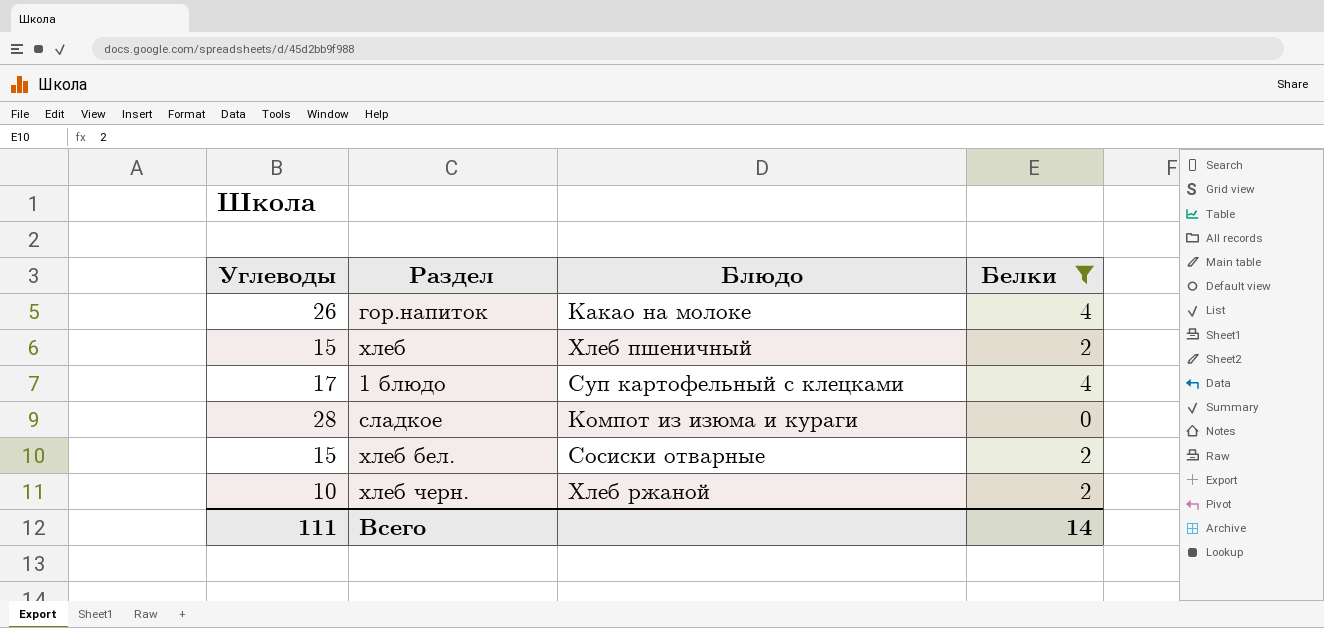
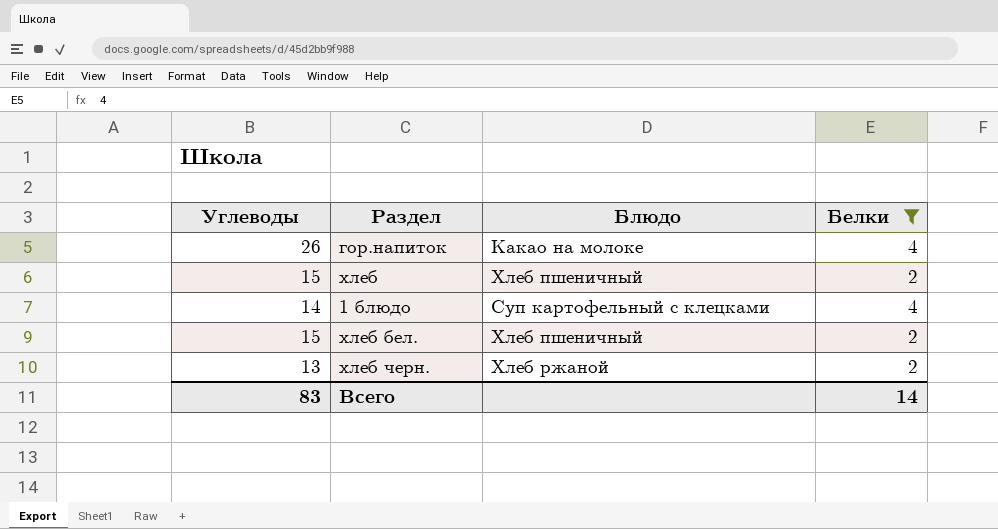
row сладкое: 28 | Компот из изюма и кураги | 0 -> none
1 блюдо | Углеводы: 17 -> 14
хлеб бел. | Блюдо: Сосиски отварные -> Хлеб пшеничный
хлеб черн. | Углеводы: 10 -> 13
Всего | Углеводы: 111 -> 83

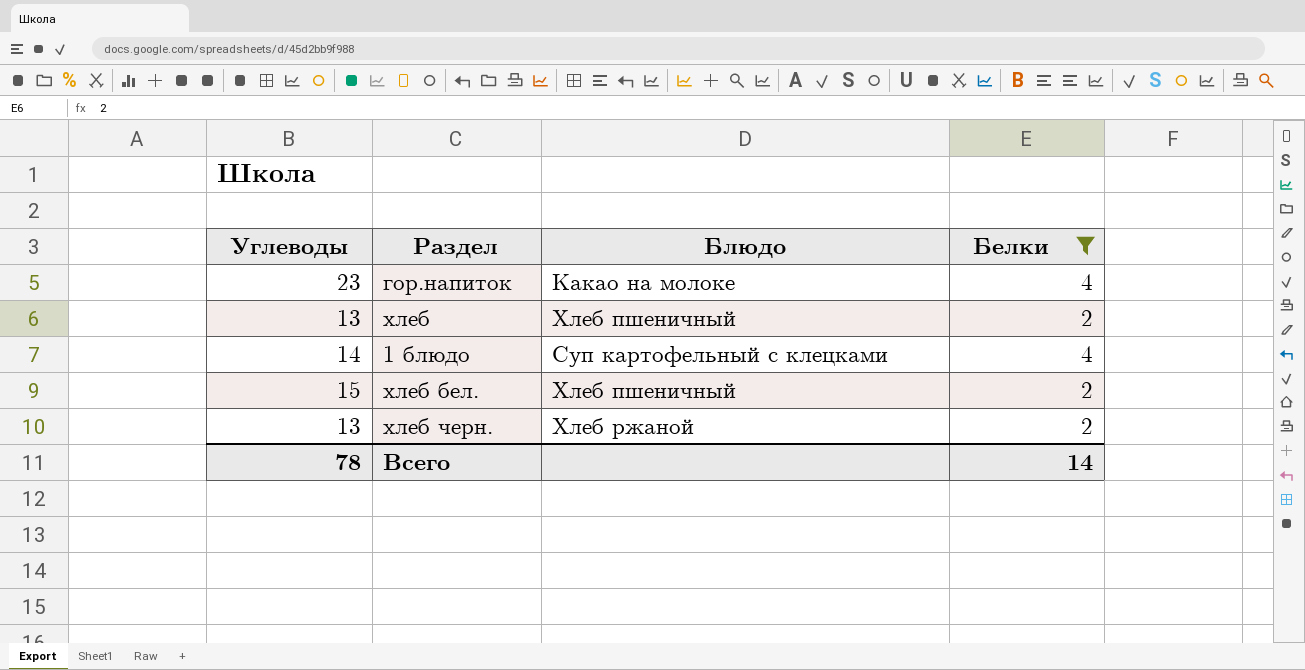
гор.напиток | Углеводы: 26 -> 23
хлеб | Углеводы: 15 -> 13
Всего | Углеводы: 83 -> 78

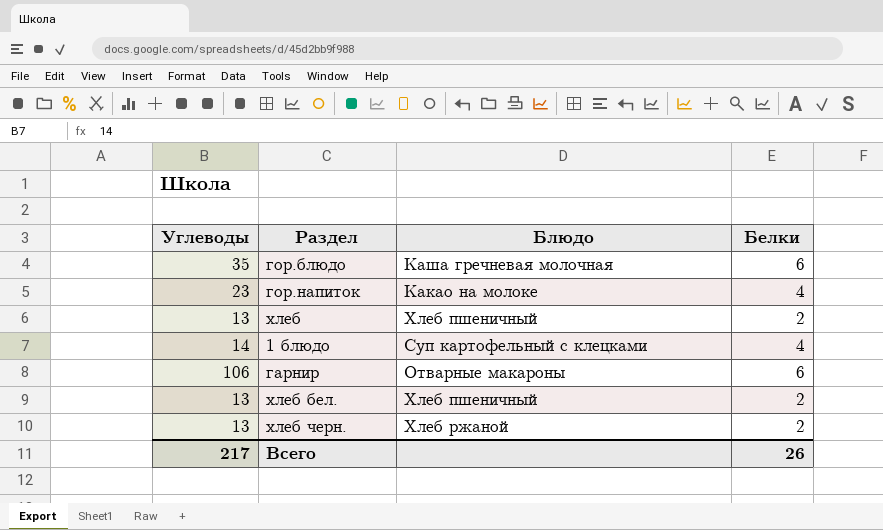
filter: Белки != 6 -> none
хлеб бел. | Углеводы: 15 -> 13
Всего | Углеводы: 78 -> 217
Всего | Белки: 14 -> 26

